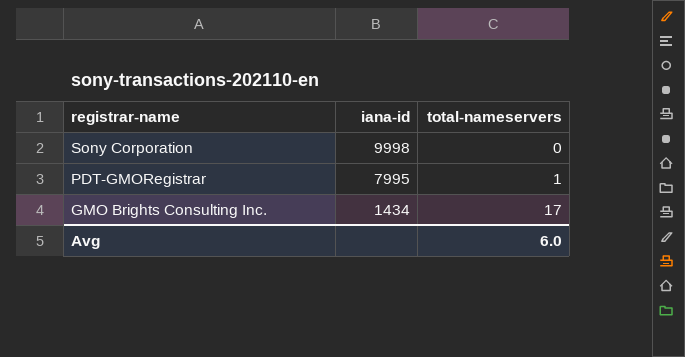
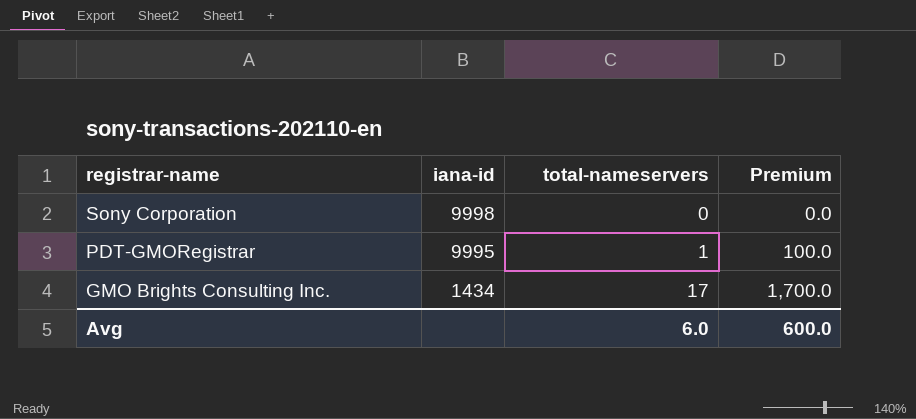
column Premium | formula: none -> [total-nameservers] * 100
PDT-GMORegistrar | iana-id: 7995 -> 9995

